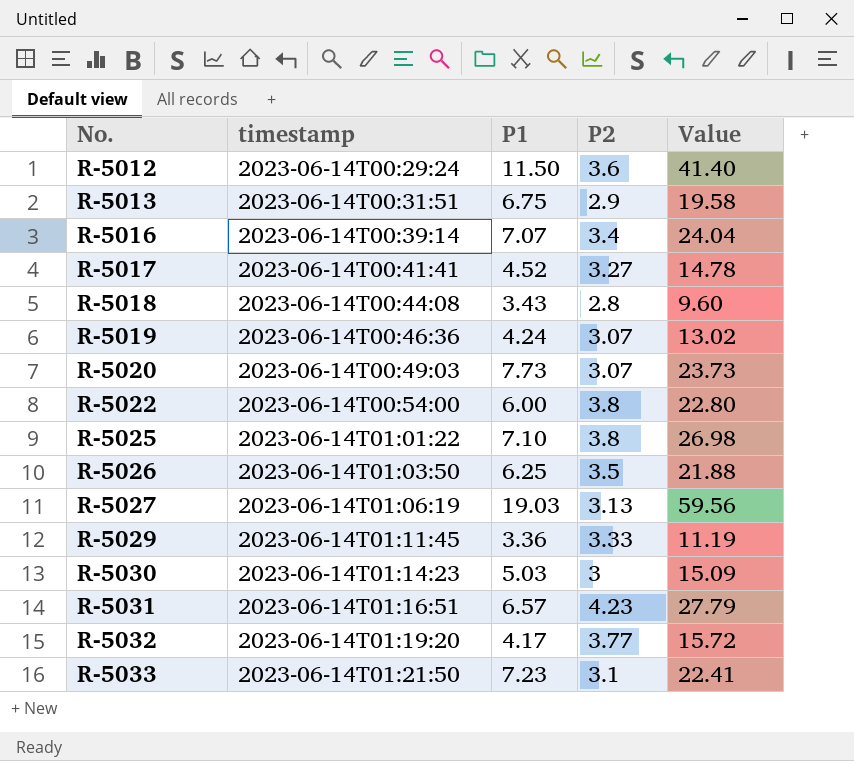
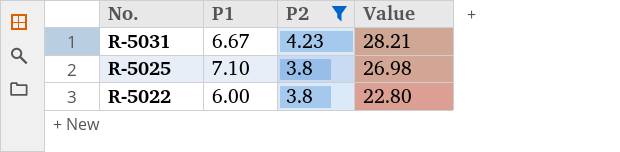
filter: none -> P2 >= 3.8
row order: No. ascending -> No. descending
column timestamp | position: 2 -> none
R-5031 | P1: 6.57 -> 6.67
R-5031 | Value: 27.79 -> 28.21

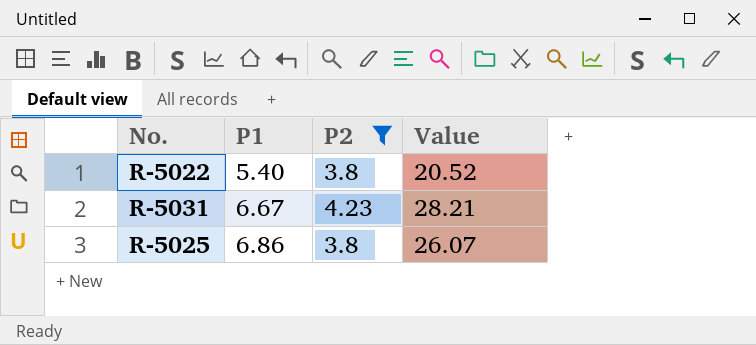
row order: No. descending -> P1 ascending
R-5022 | P1: 6.00 -> 5.40
R-5022 | Value: 22.80 -> 20.52
R-5025 | P1: 7.10 -> 6.86
R-5025 | Value: 26.98 -> 26.07

